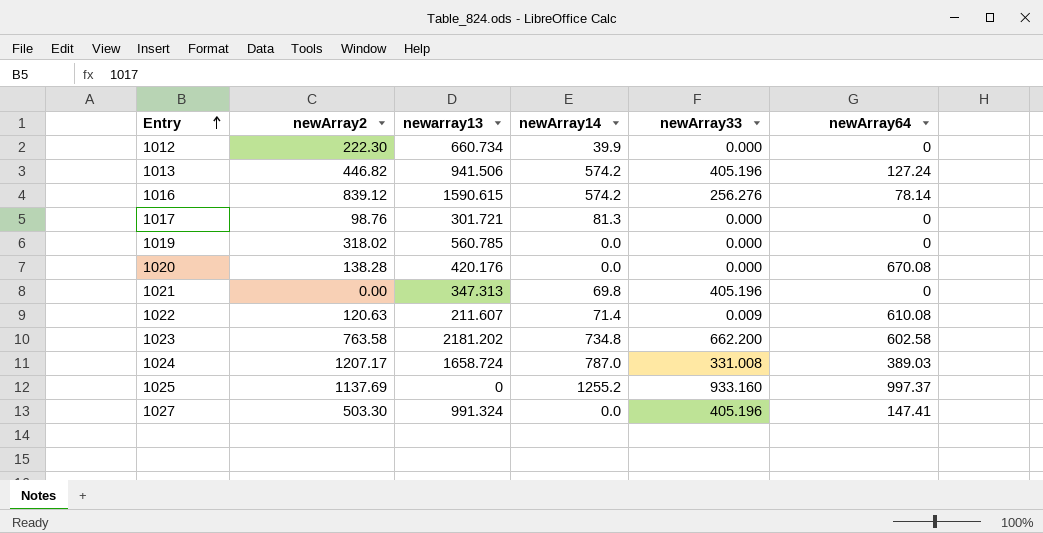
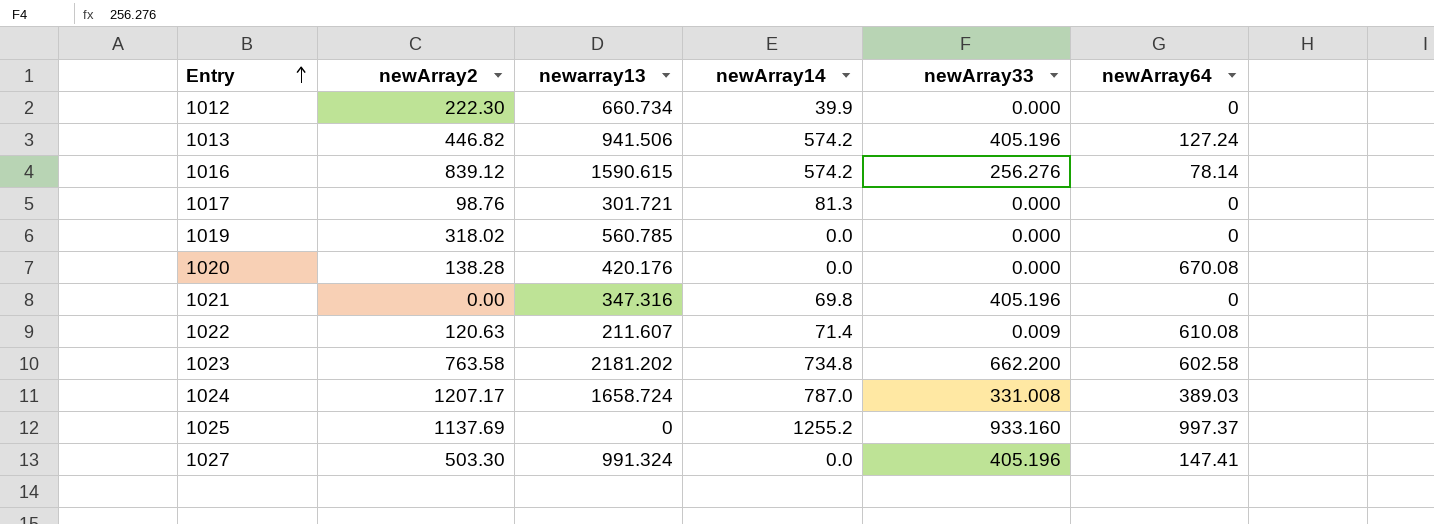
1021 | newarray13: 347.313 -> 347.316

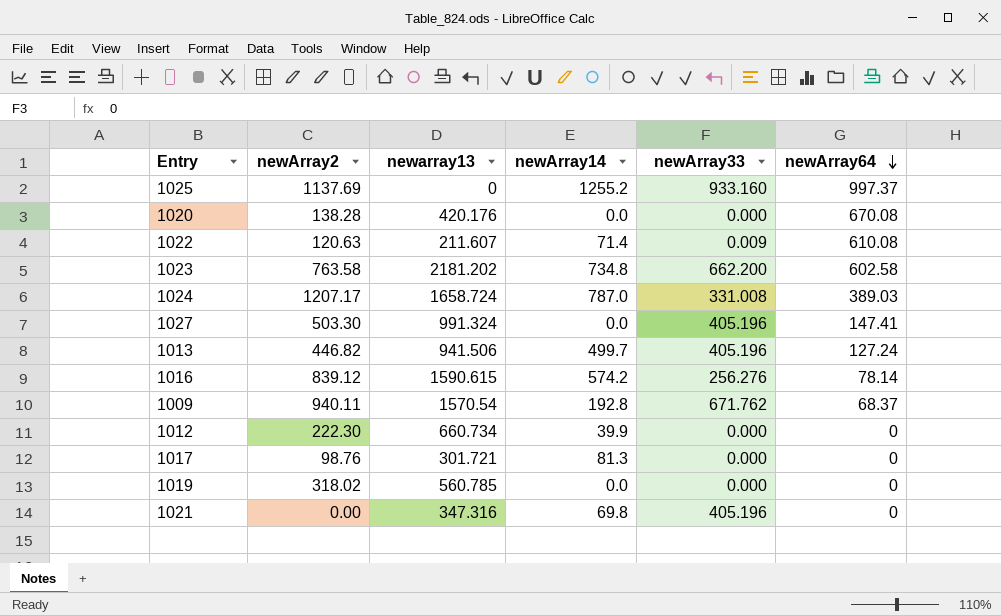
row order: Entry ascending -> newArray64 descending
1013 | newArray14: 574.2 -> 499.7
row 1009: none -> 940.11 | 1570.54 | 192.8 | 671.762 | 68.37

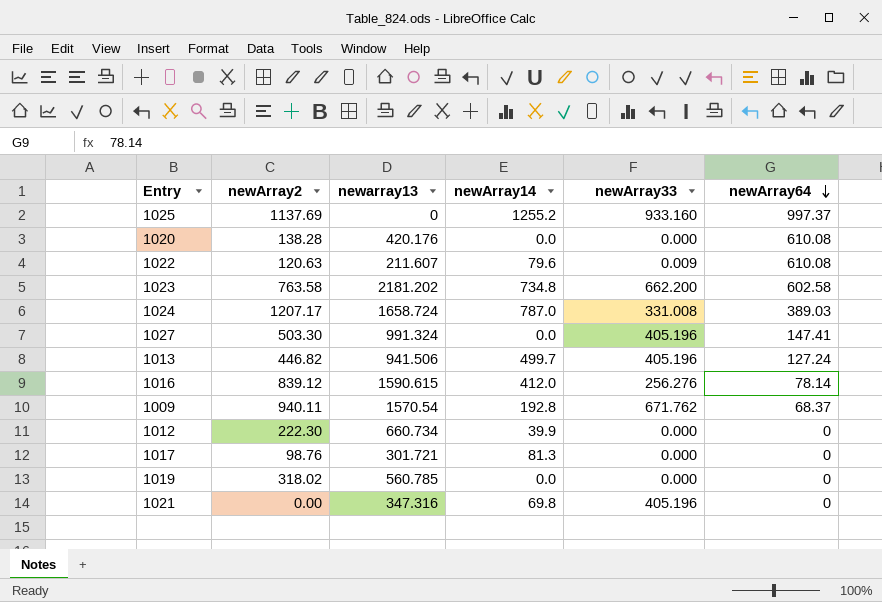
1020 | newArray64: 670.08 -> 610.08
1022 | newArray14: 71.4 -> 79.6
1016 | newArray14: 574.2 -> 412.0

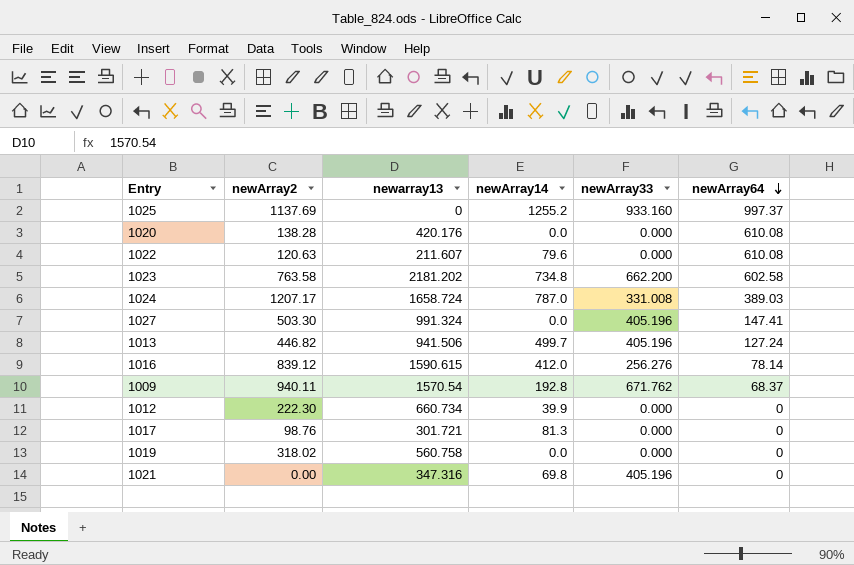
1022 | newArray33: 0.009 -> 0.000
1019 | newarray13: 560.785 -> 560.758

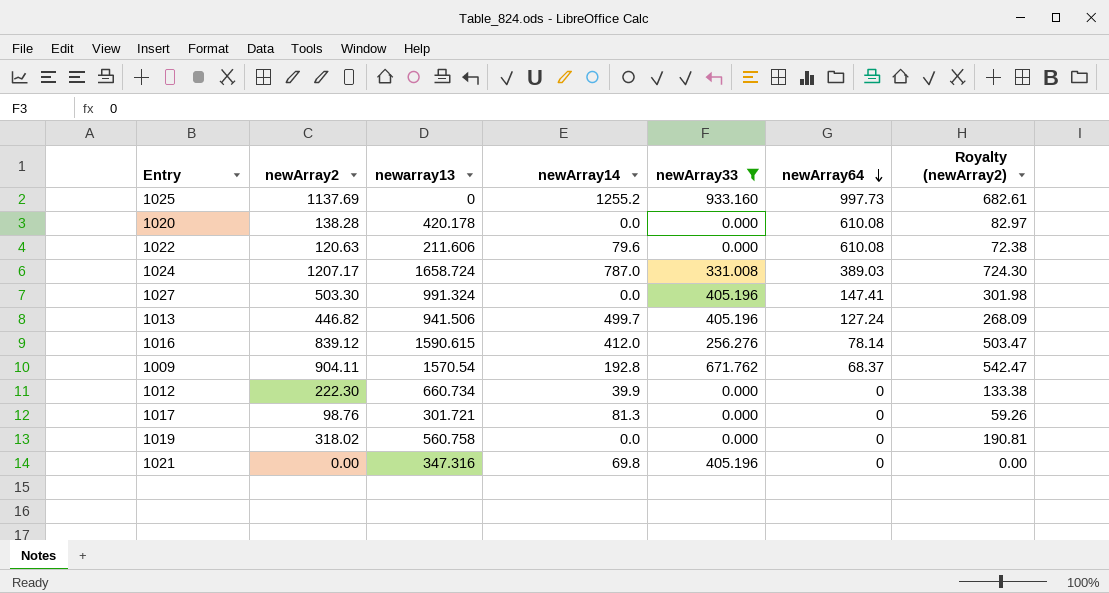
filter: none -> newArray33 != 662.200
column Royalty (newArray2) | formula: none -> [newArray2] * 0.6
1025 | newArray64: 997.37 -> 997.73
1020 | newarray13: 420.176 -> 420.178
1022 | newarray13: 211.607 -> 211.606
1009 | newArray2: 940.11 -> 904.11

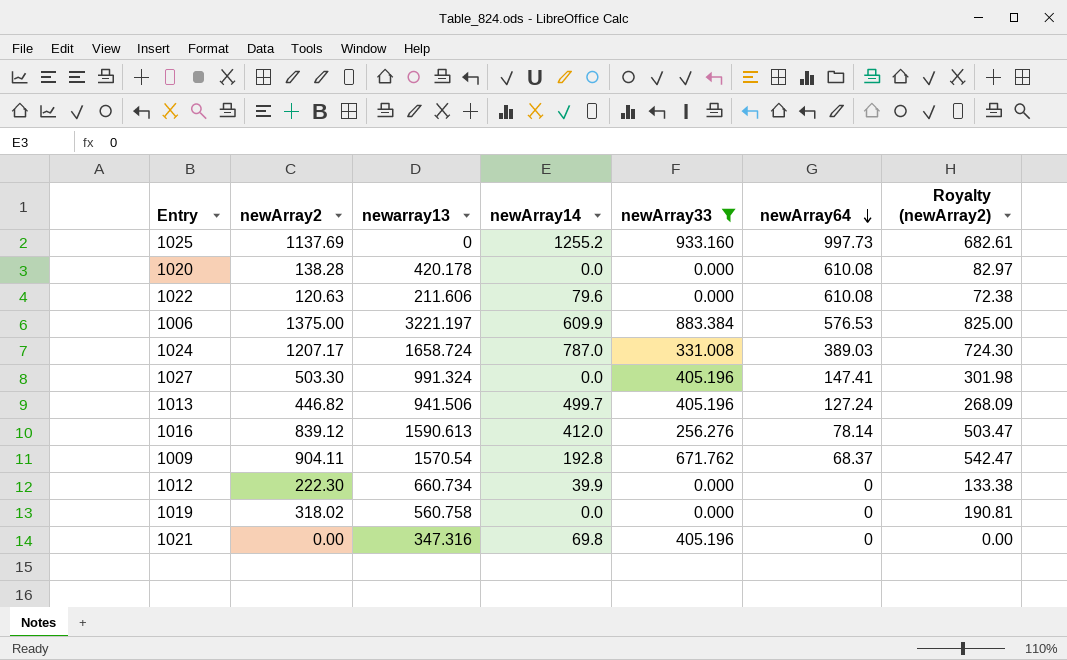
row 1017: 98.76 | 301.721 | 81.3 | 0.000 | 0 | 59.26 -> none
row 1006: none -> 1375.00 | 3221.197 | 609.9 | 883.384 | 576.53 | 825.00
1016 | newarray13: 1590.615 -> 1590.613

